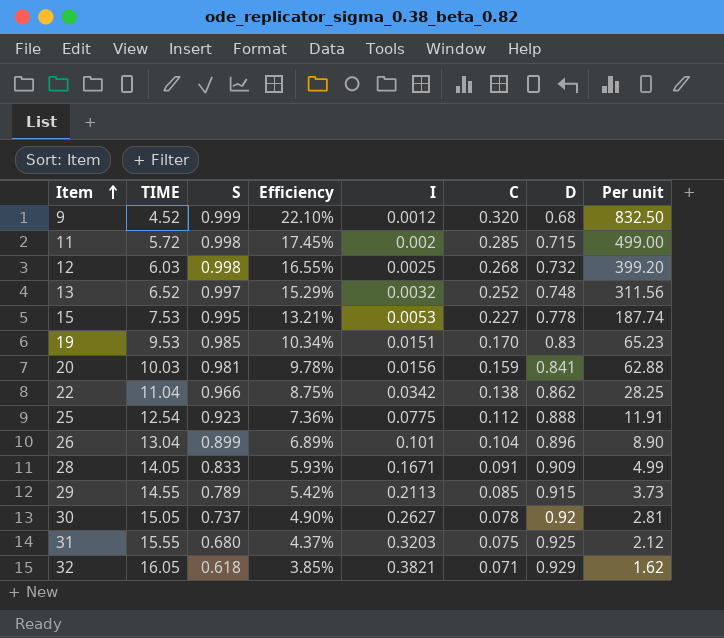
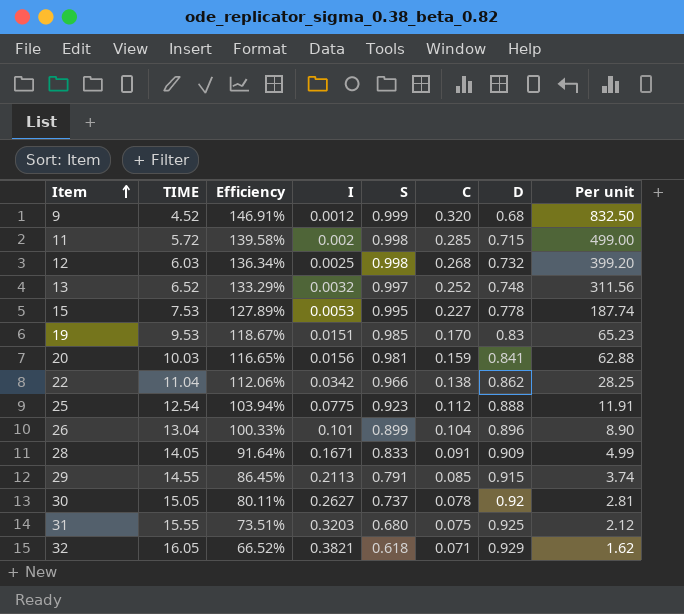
column Efficiency | formula: [S] / [TIME] -> [S] / [D]
column S | position: 3 -> 5
29 | S: 0.789 -> 0.791
29 | Per unit: 3.73 -> 3.74

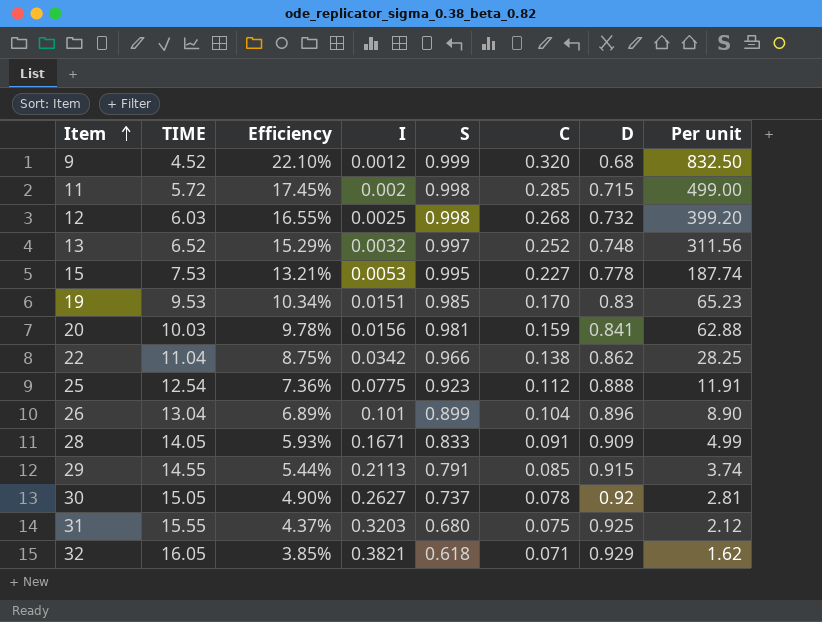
column Efficiency | formula: [S] / [D] -> [S] / [TIME]

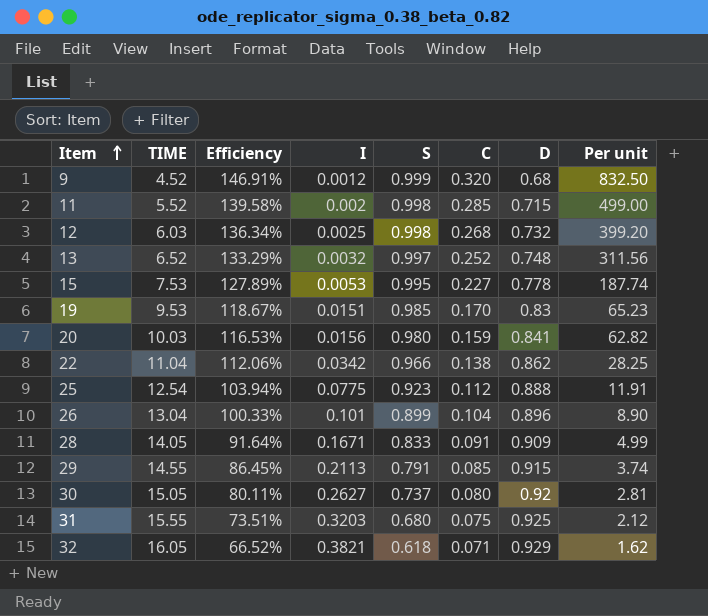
column Efficiency | formula: [S] / [TIME] -> [S] / [D]
11 | TIME: 5.72 -> 5.52
20 | S: 0.981 -> 0.980
20 | Per unit: 62.88 -> 62.82
30 | C: 0.078 -> 0.080

